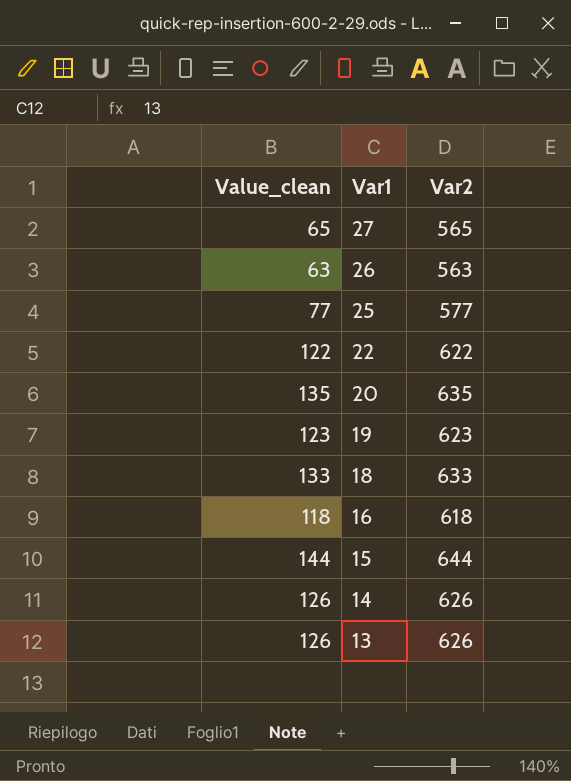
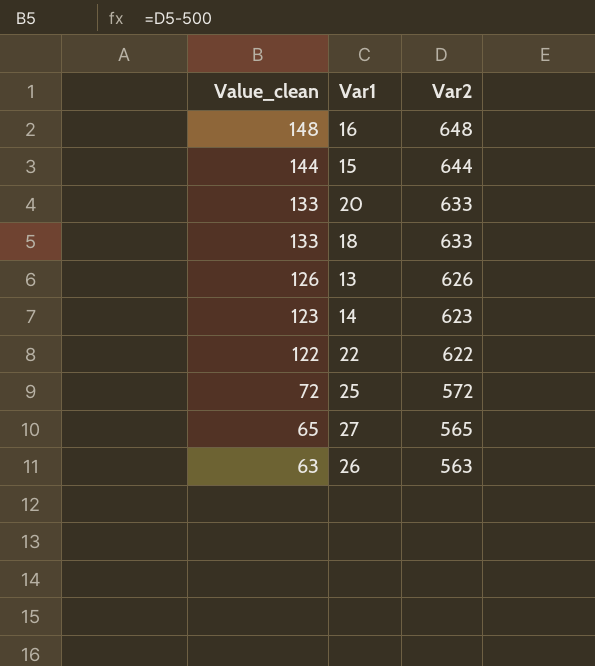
row order: Var1 descending -> Value_clean descending
row 19: 123 | 623 -> none
16 | Value_clean: 118 -> 148
16 | Var2: 618 -> 648
20 | Value_clean: 135 -> 133
20 | Var2: 635 -> 633
14 | Value_clean: 126 -> 123
14 | Var2: 626 -> 623
25 | Value_clean: 77 -> 72
25 | Var2: 577 -> 572

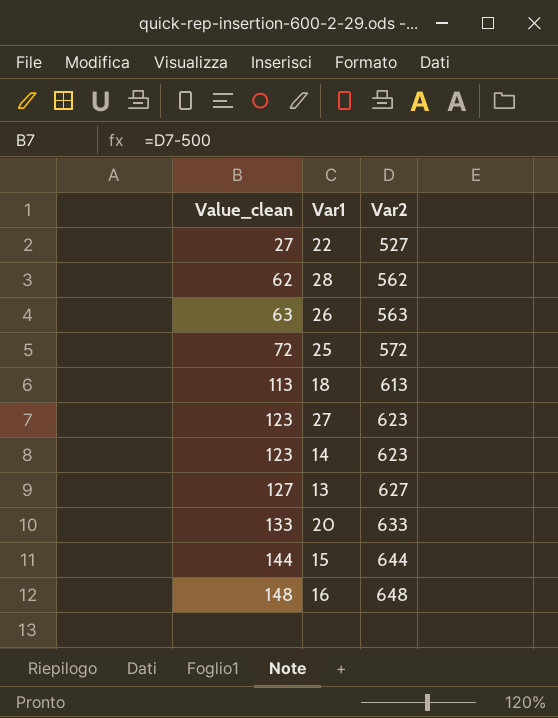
row order: Value_clean descending -> Value_clean ascending
22 | Value_clean: 122 -> 27
22 | Var2: 622 -> 527
row 28: none -> 62 | 562
18 | Value_clean: 133 -> 113
18 | Var2: 633 -> 613
27 | Value_clean: 65 -> 123
27 | Var2: 565 -> 623
13 | Value_clean: 126 -> 127
13 | Var2: 626 -> 627

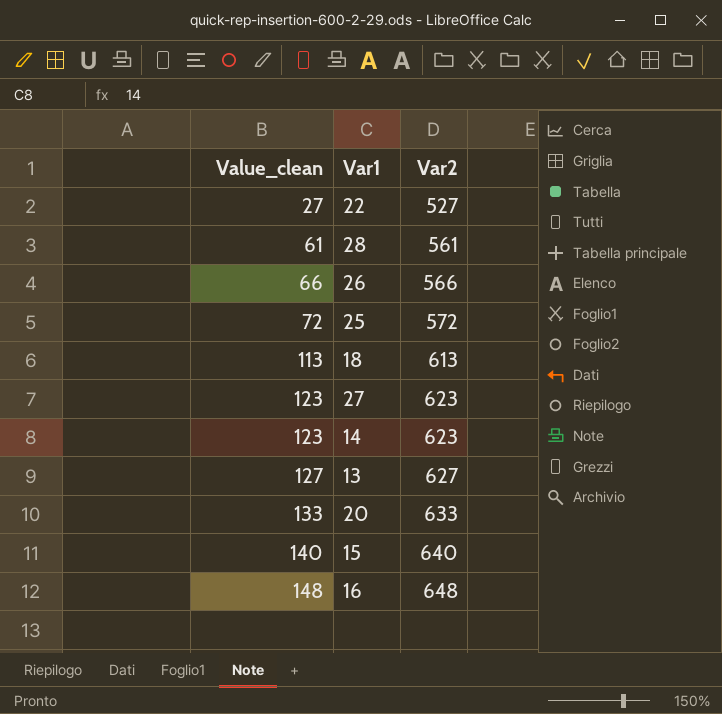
28 | Value_clean: 62 -> 61
28 | Var2: 562 -> 561
26 | Value_clean: 63 -> 66
26 | Var2: 563 -> 566
15 | Value_clean: 144 -> 140
15 | Var2: 644 -> 640

